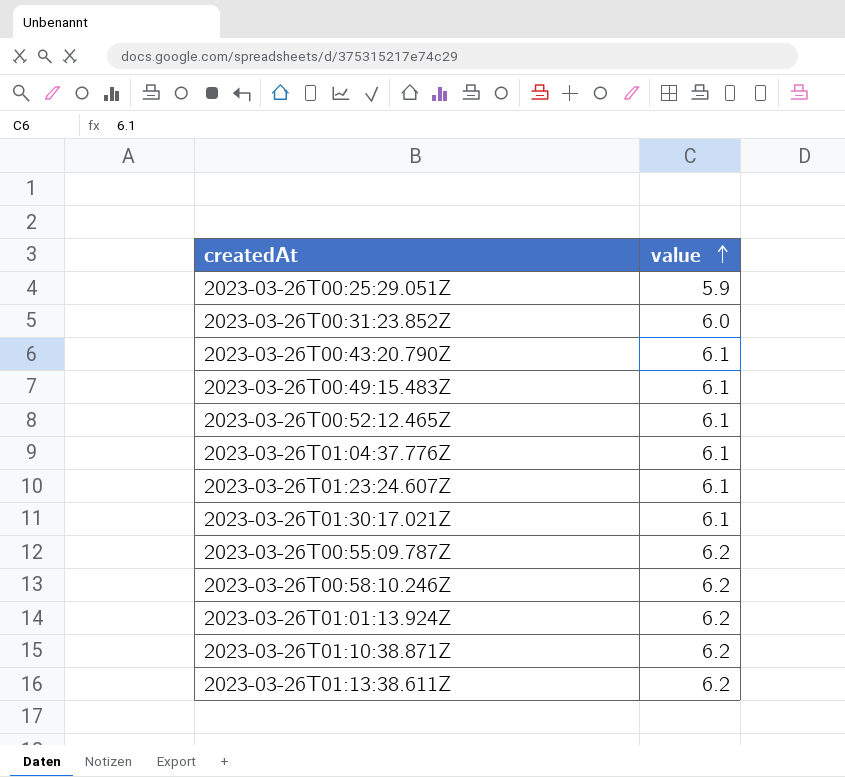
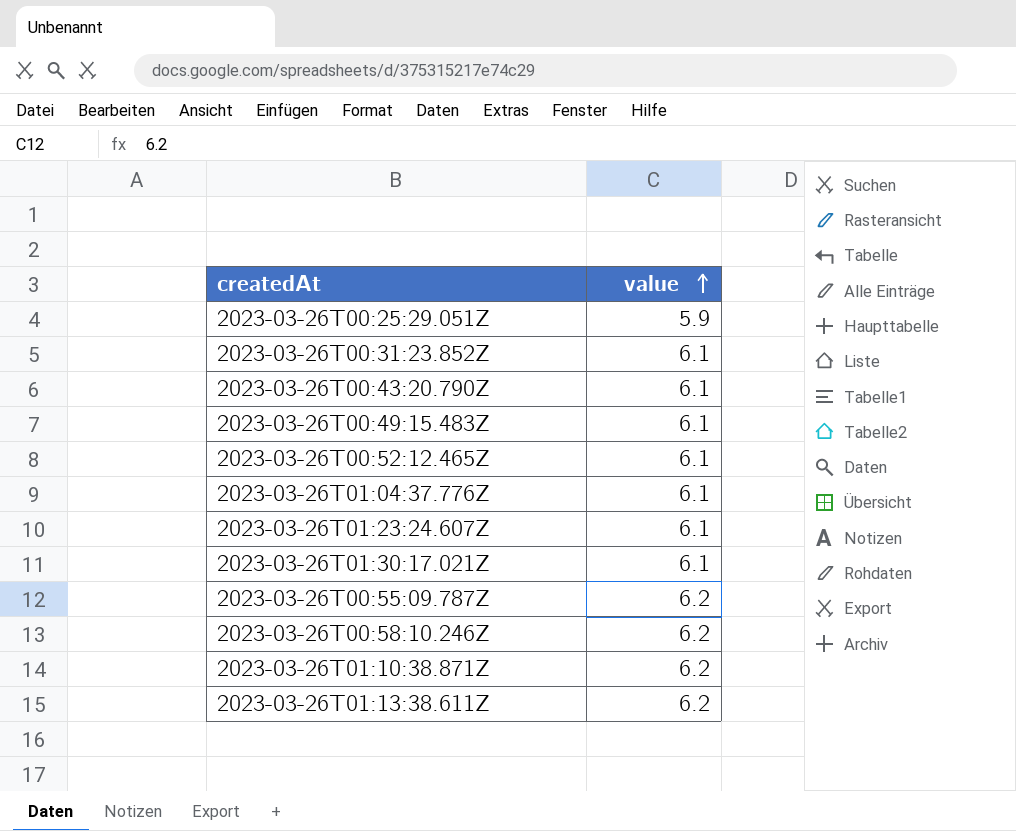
row 2023-03-26T01:01:13.924Z: 6.2 -> none
2023-03-26T00:31:23.852Z | value: 6.0 -> 6.1

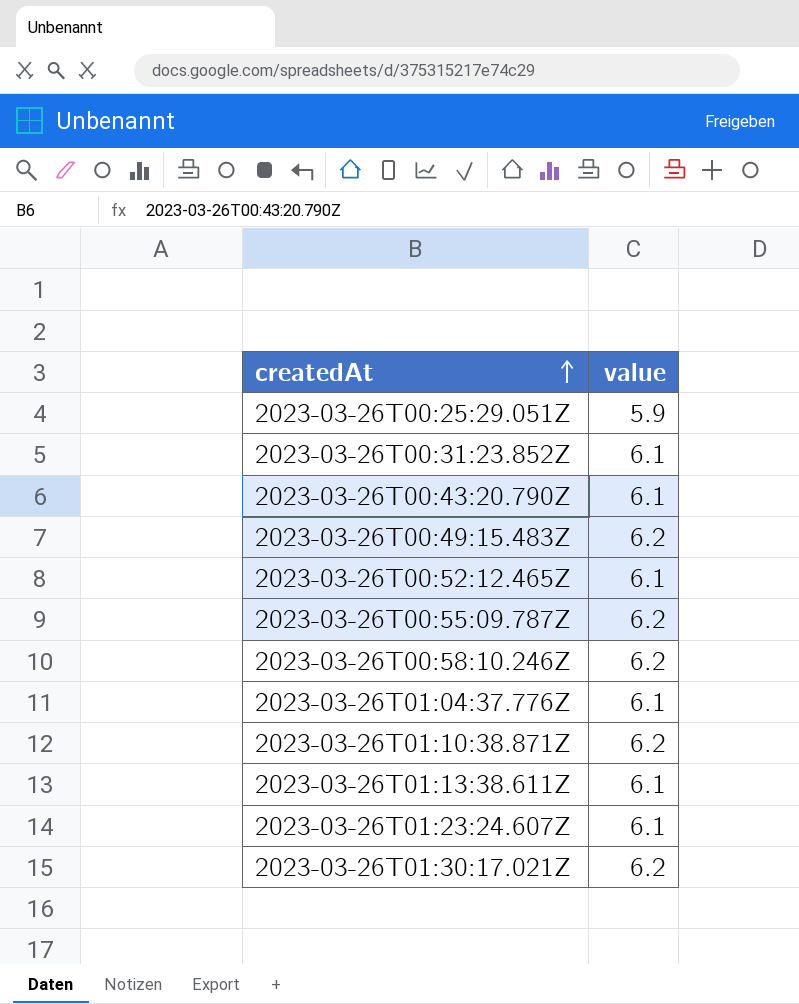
row order: value ascending -> createdAt ascending
2023-03-26T00:49:15.483Z | value: 6.1 -> 6.2
2023-03-26T01:13:38.611Z | value: 6.2 -> 6.1
2023-03-26T01:30:17.021Z | value: 6.1 -> 6.2

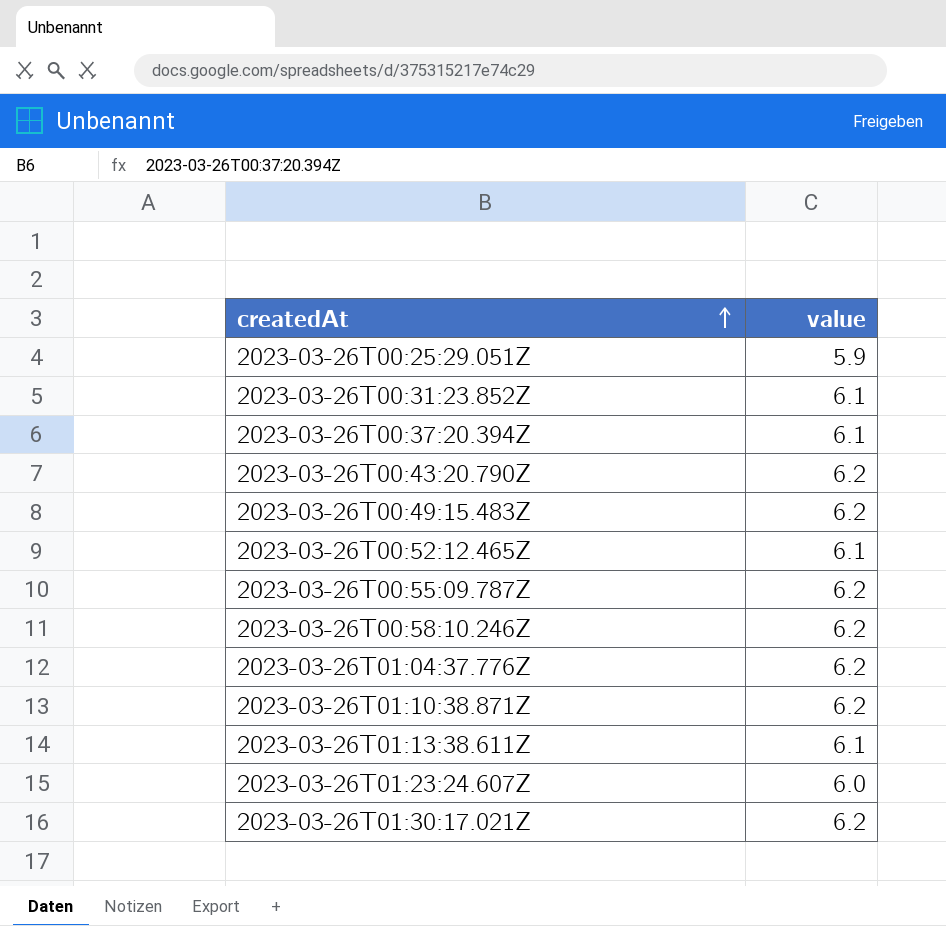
row 2023-03-26T00:37:20.394Z: none -> 6.1
2023-03-26T00:43:20.790Z | value: 6.1 -> 6.2
2023-03-26T01:04:37.776Z | value: 6.1 -> 6.2
2023-03-26T01:23:24.607Z | value: 6.1 -> 6.0

